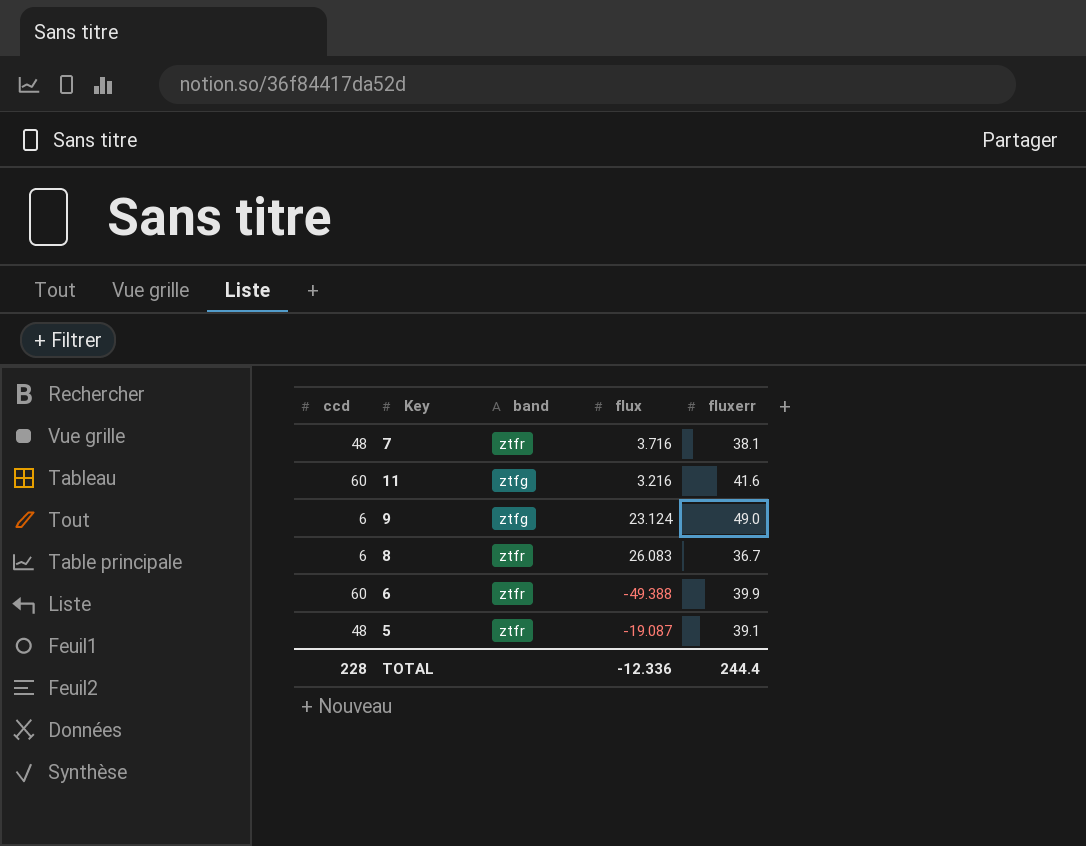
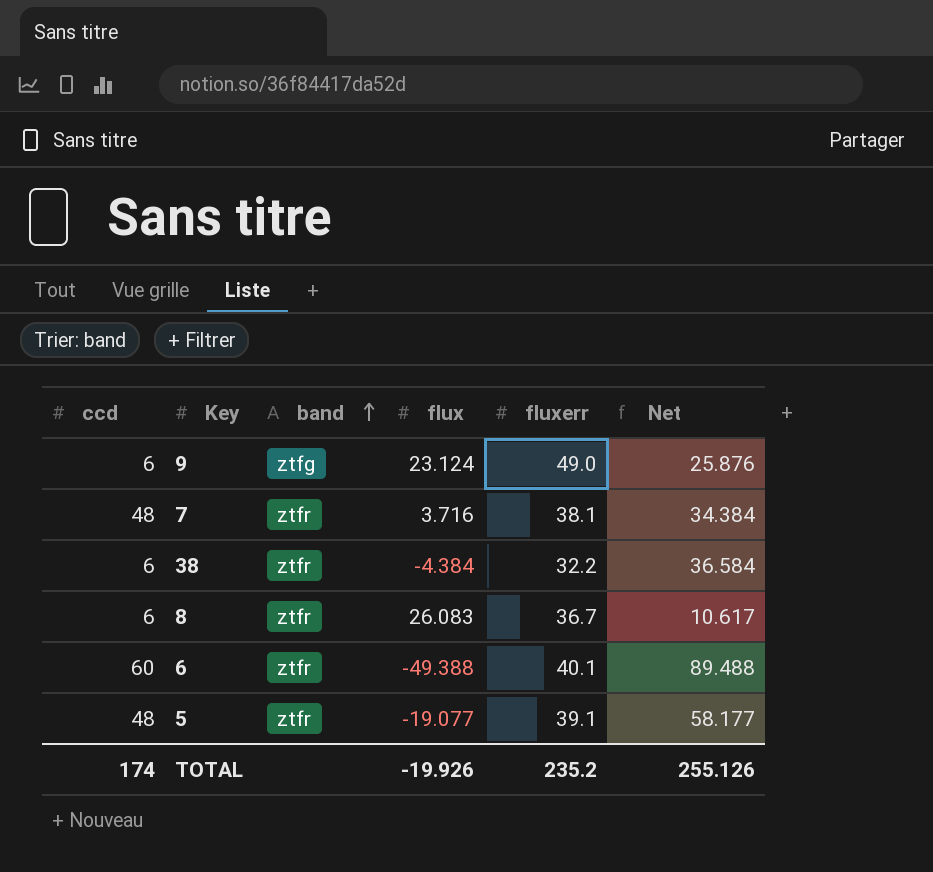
row order: none -> band ascending
column Net | formula: none -> [fluxerr] - [flux]
row 11: 60 | ztfg | 3.216 | 41.6 -> none
row 38: none -> 6 | ztfr | -4.384 | 32.2 | 36.584
6 | fluxerr: 39.9 -> 40.1
5 | flux: -19.087 -> -19.077
TOTAL | ccd: 228 -> 174
TOTAL | flux: -12.336 -> -19.926
TOTAL | fluxerr: 244.4 -> 235.2

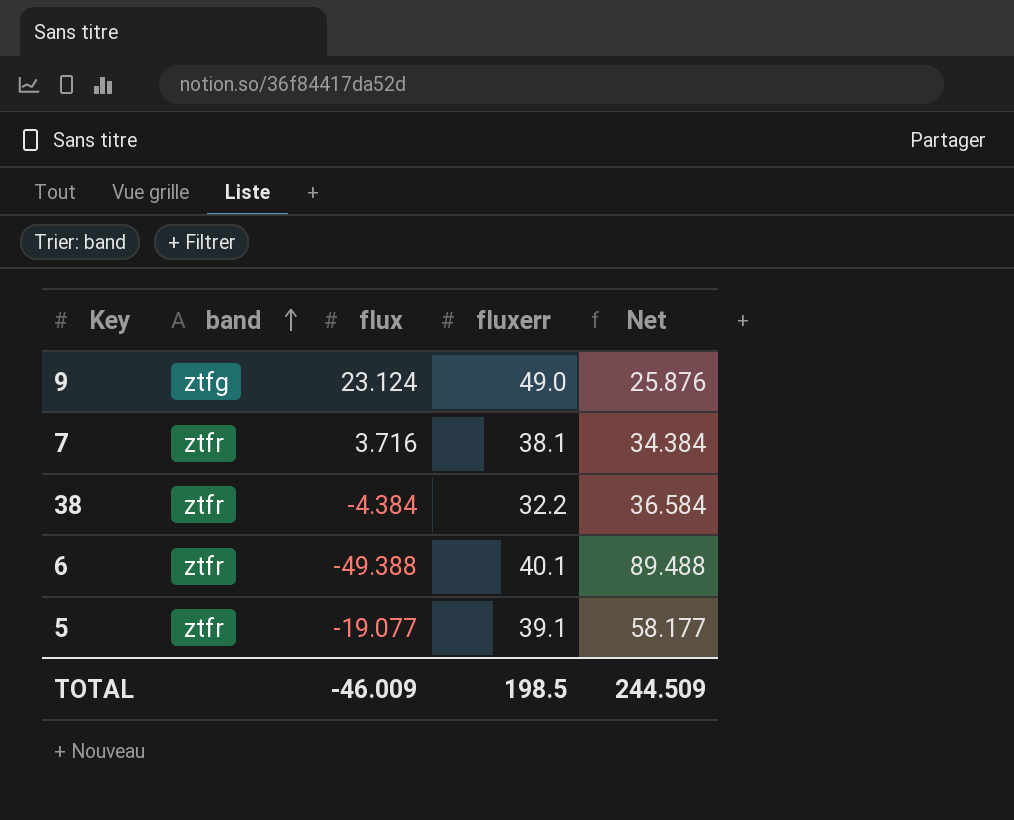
column ccd | position: 1 -> none
row 8: 6 | ztfr | 26.083 | 36.7 | 10.617 -> none
TOTAL | flux: -19.926 -> -46.009
TOTAL | fluxerr: 235.2 -> 198.5
TOTAL | Net: 255.126 -> 244.509

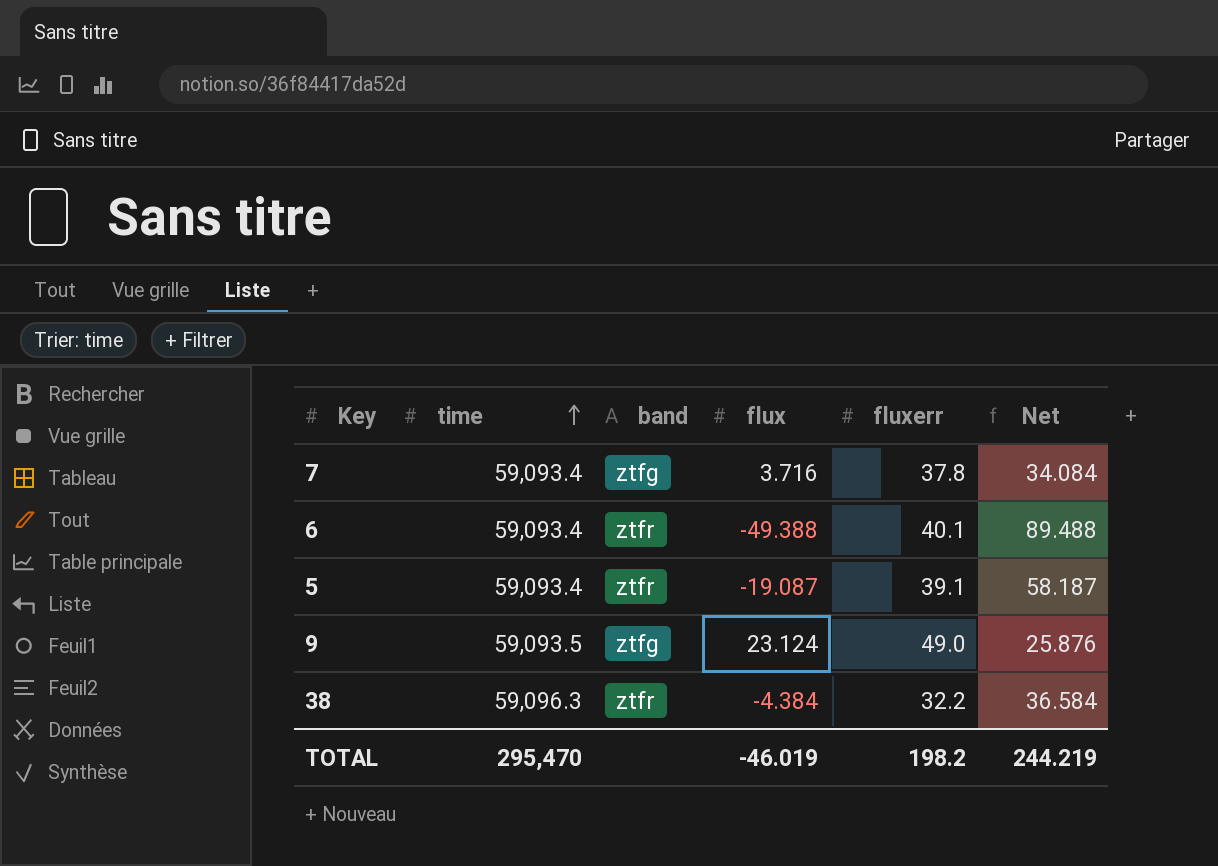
row order: band ascending -> time ascending
column time | position: none -> 2
7 | band: ztfr -> ztfg
7 | fluxerr: 38.1 -> 37.8
7 | Net: 34.384 -> 34.084
5 | flux: -19.077 -> -19.087
5 | Net: 58.177 -> 58.187
TOTAL | flux: -46.009 -> -46.019
TOTAL | fluxerr: 198.5 -> 198.2
TOTAL | Net: 244.509 -> 244.219

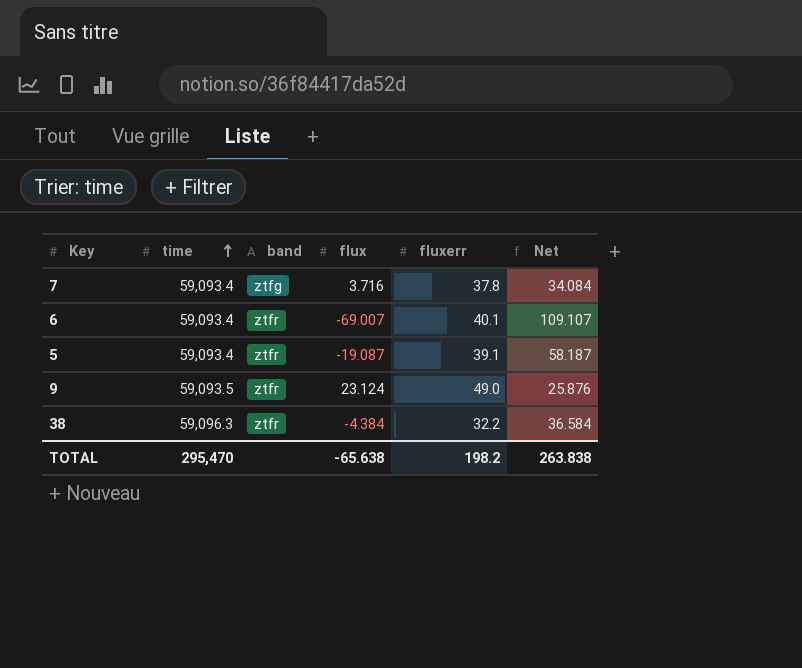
6 | flux: -49.388 -> -69.007
6 | Net: 89.488 -> 109.107
9 | band: ztfg -> ztfr
TOTAL | flux: -46.019 -> -65.638
TOTAL | Net: 244.219 -> 263.838

